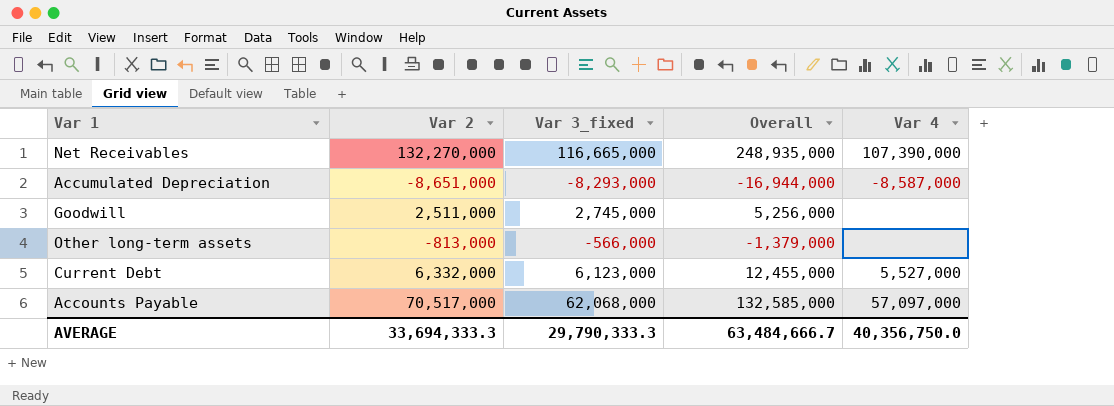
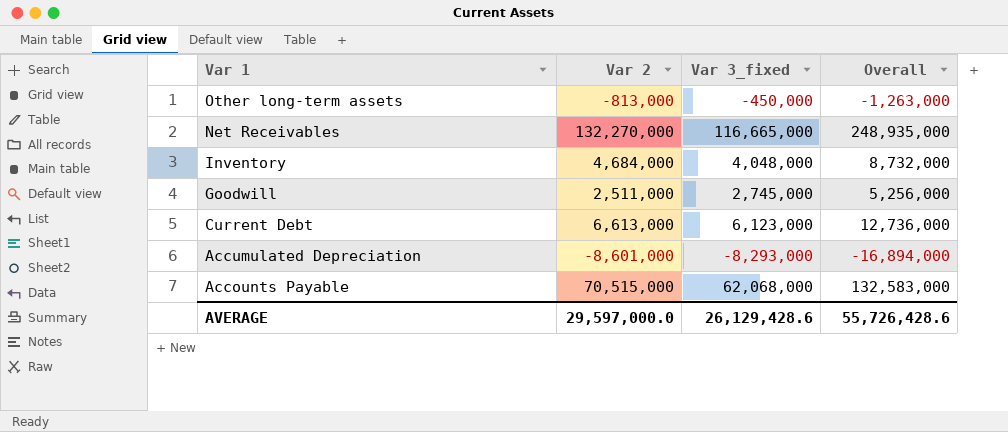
row order: none -> Var 1 descending
column Var 4 | position: 5 -> none
Other long-term assets | Var 3_fixed: -566,000 -> -450,000
Other long-term assets | Overall: -1,379,000 -> -1,263,000
row Inventory: none -> 4,684,000 | 4,048,000 | 8,732,000
Current Debt | Var 2: 6,332,000 -> 6,613,000
Current Debt | Overall: 12,455,000 -> 12,736,000
Accumulated Depreciation | Var 2: -8,651,000 -> -8,601,000
Accumulated Depreciation | Overall: -16,944,000 -> -16,894,000
Accounts Payable | Var 2: 70,517,000 -> 70,515,000
Accounts Payable | Overall: 132,585,000 -> 132,583,000
AVERAGE | Var 2: 33,694,333.3 -> 29,597,000.0
AVERAGE | Var 3_fixed: 29,790,333.3 -> 26,129,428.6
AVERAGE | Overall: 63,484,666.7 -> 55,726,428.6

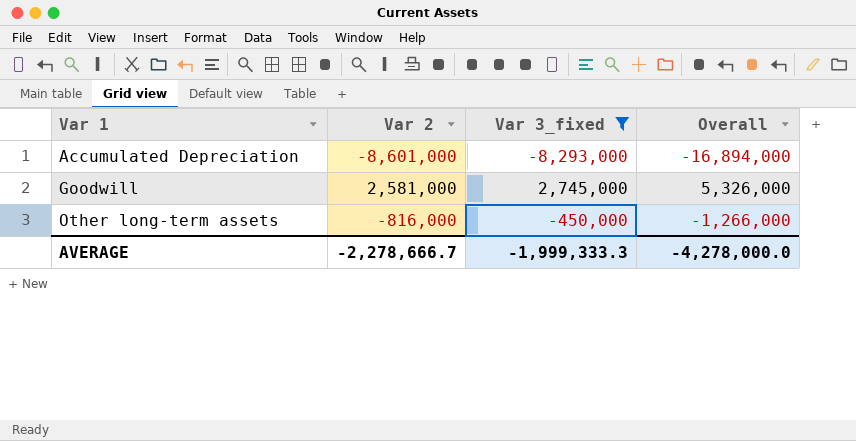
filter: none -> Var 3_fixed <= 2,745,000
row order: Var 1 descending -> Var 1 ascending
Goodwill | Var 2: 2,511,000 -> 2,581,000
Goodwill | Overall: 5,256,000 -> 5,326,000
Other long-term assets | Var 2: -813,000 -> -816,000
Other long-term assets | Overall: -1,263,000 -> -1,266,000
AVERAGE | Var 2: 29,597,000.0 -> -2,278,666.7
AVERAGE | Var 3_fixed: 26,129,428.6 -> -1,999,333.3
AVERAGE | Overall: 55,726,428.6 -> -4,278,000.0

